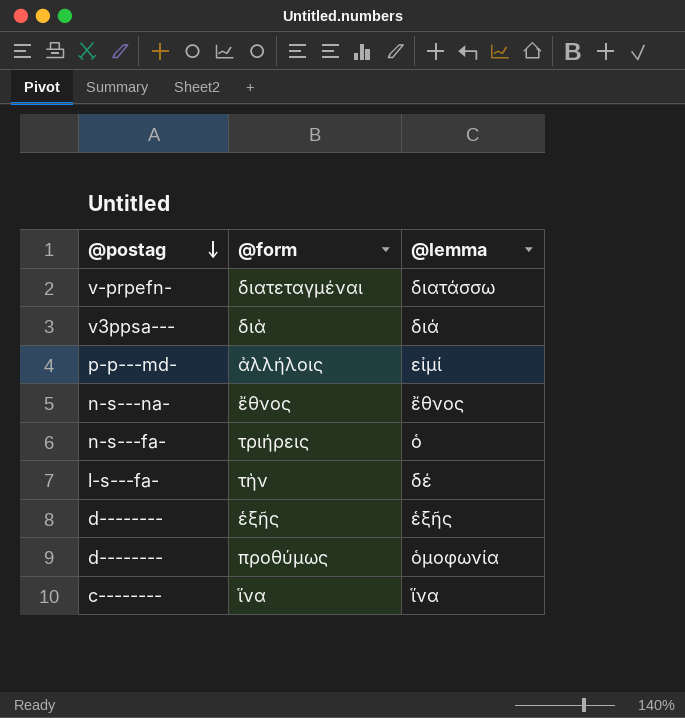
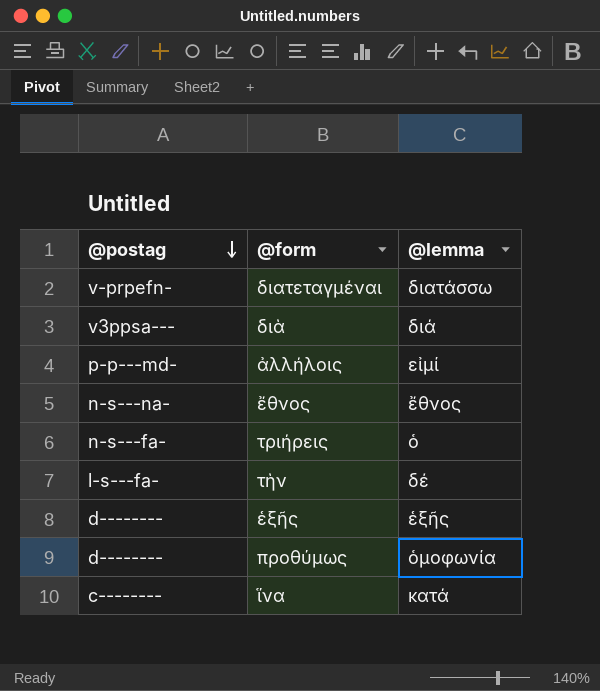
ἵνα | @lemma: ἵνα -> κατά

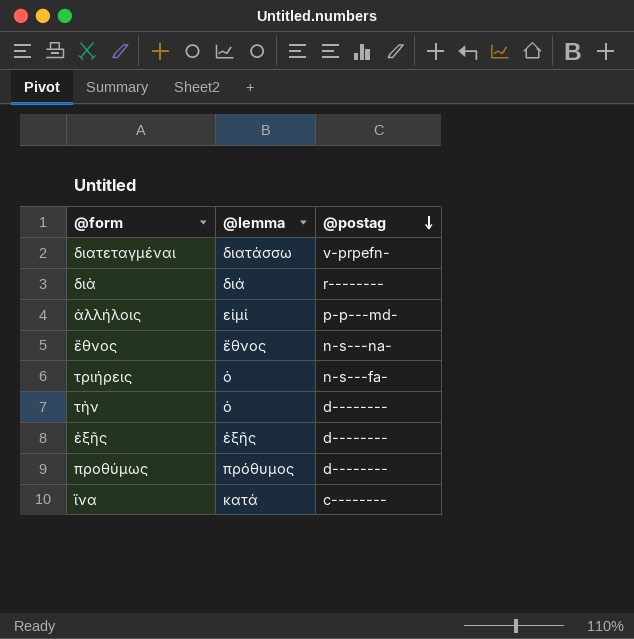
column @postag | position: 1 -> 3
διὰ | @postag: v3ppsa--- -> r--------
τὴν | @lemma: δέ -> ὁ
τὴν | @postag: l-s---fa- -> d--------
προθύμως | @lemma: ὁμοφωνία -> πρόθυμος

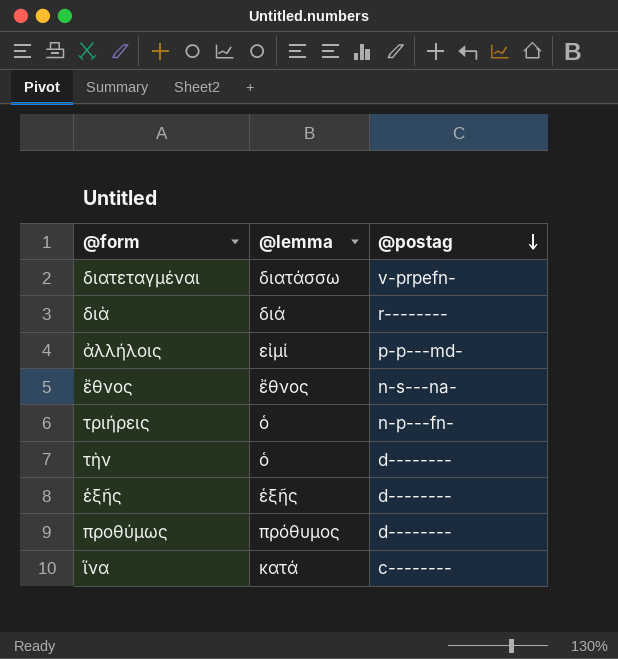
τριήρεις | @postag: n-s---fa- -> n-p---fn-

